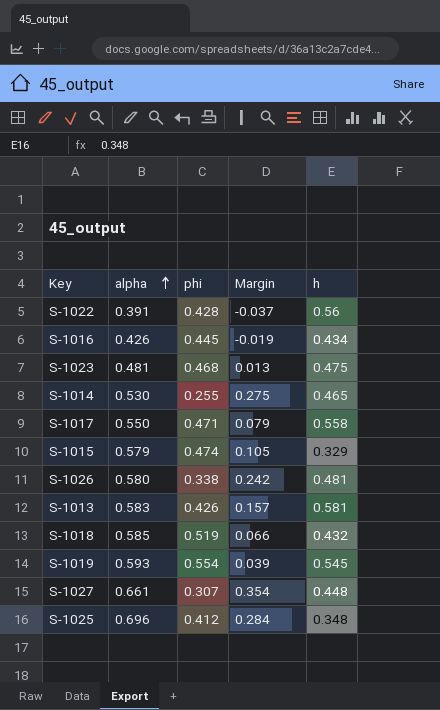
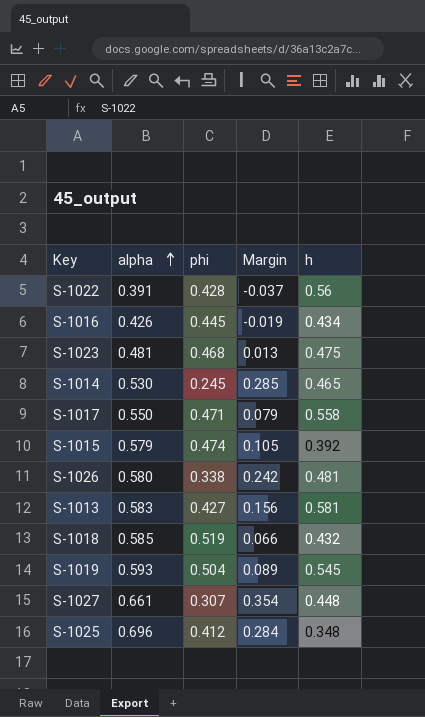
S-1014 | phi: 0.255 -> 0.245
S-1014 | Margin: 0.275 -> 0.285
S-1015 | h: 0.329 -> 0.392
S-1013 | phi: 0.426 -> 0.427
S-1013 | Margin: 0.157 -> 0.156
S-1019 | phi: 0.554 -> 0.504
S-1019 | Margin: 0.039 -> 0.089

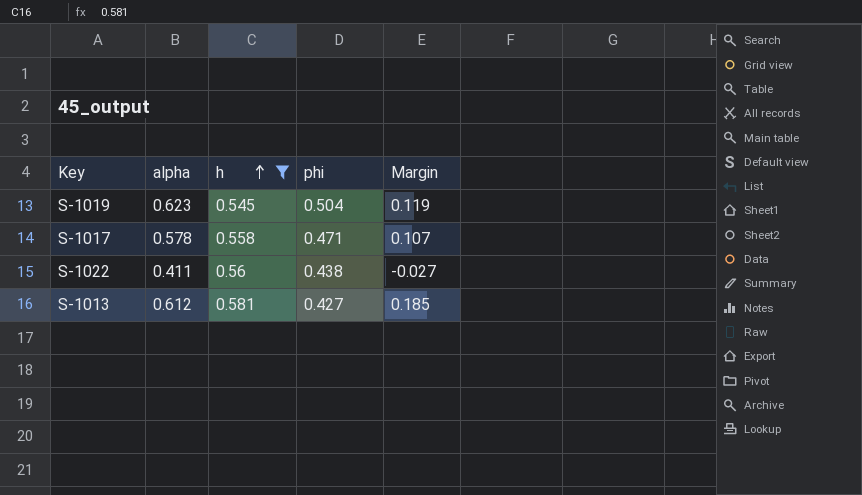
filter: none -> h >= 0.545
row order: alpha ascending -> h ascending
column h | position: 5 -> 3
S-1019 | alpha: 0.593 -> 0.623
S-1019 | Margin: 0.089 -> 0.119
S-1017 | alpha: 0.550 -> 0.578
S-1017 | Margin: 0.079 -> 0.107
S-1022 | alpha: 0.391 -> 0.411
S-1022 | phi: 0.428 -> 0.438
S-1022 | Margin: -0.037 -> -0.027
S-1013 | alpha: 0.583 -> 0.612
S-1013 | Margin: 0.156 -> 0.185

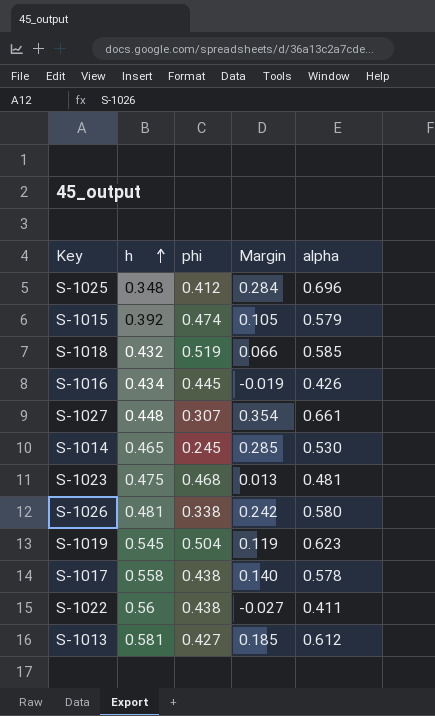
filter: h >= 0.545 -> none
column alpha | position: 2 -> 5
S-1017 | phi: 0.471 -> 0.438
S-1017 | Margin: 0.107 -> 0.140

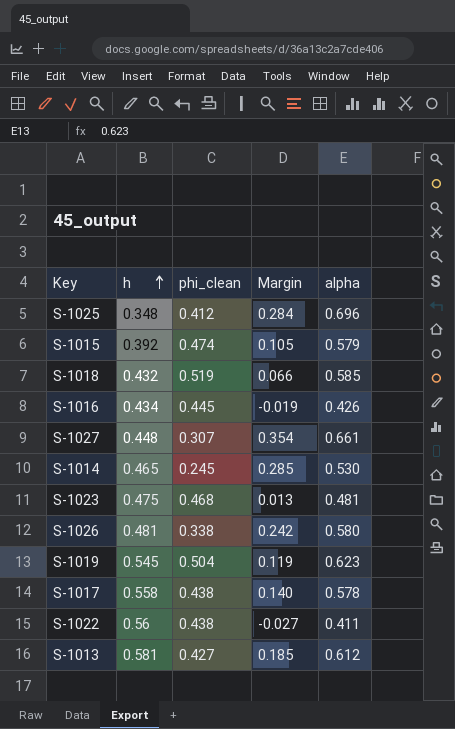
column name: phi -> phi_clean

